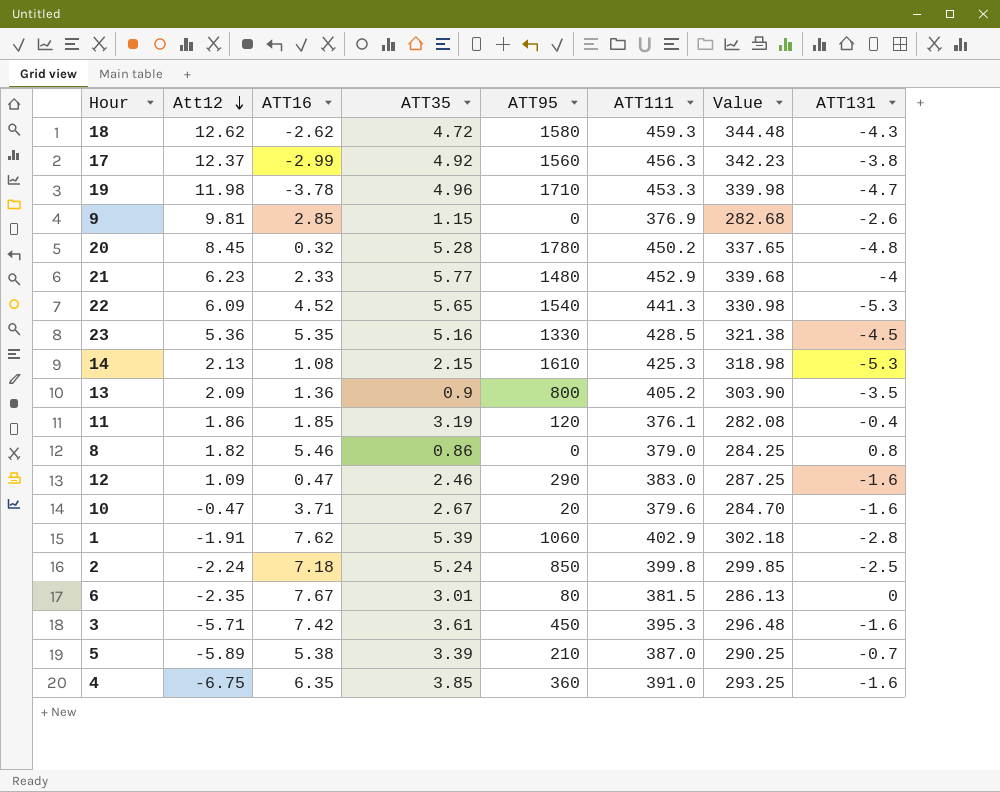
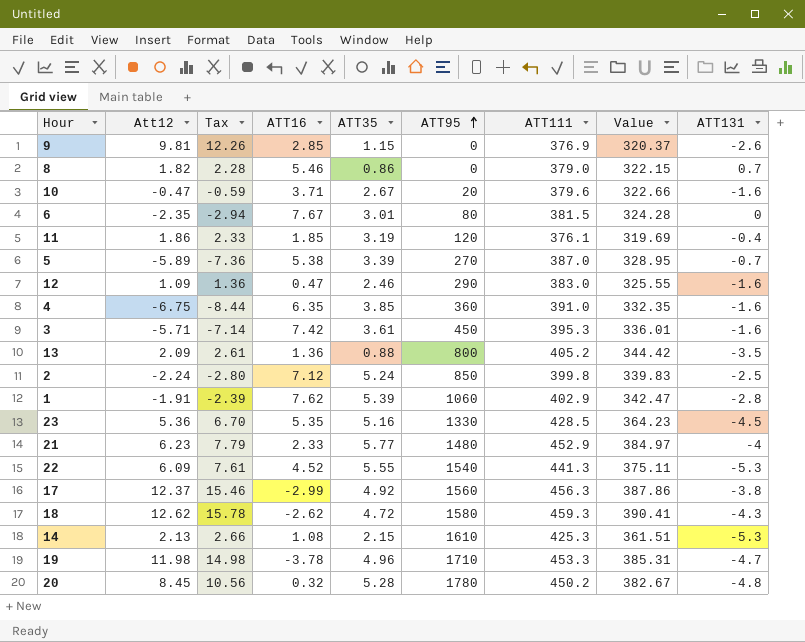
row order: Att12 descending -> ATT95 ascending
column Tax | formula: none -> [Att12] * 1.25
column Value | formula: [ATT111] * 0.75 -> [ATT111] * 0.85
8 | ATT131: 0.8 -> 0.7
5 | ATT95: 210 -> 270
13 | ATT35: 0.9 -> 0.88
2 | ATT16: 7.18 -> 7.12
22 | ATT35: 5.65 -> 5.55

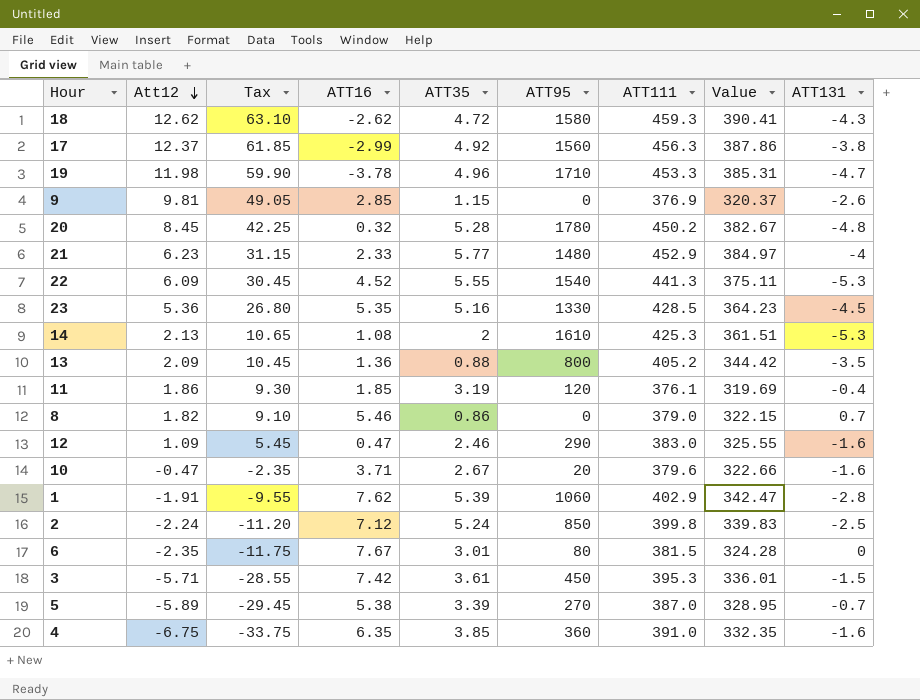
row order: ATT95 ascending -> Att12 descending
column Tax | formula: [Att12] * 1.25 -> [Att12] * 5
14 | ATT35: 2.15 -> 2
3 | ATT131: -1.6 -> -1.5

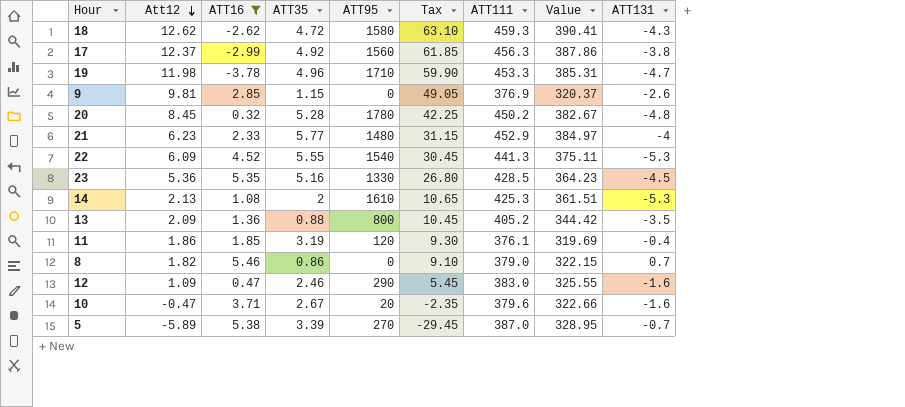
filter: none -> ATT16 <= 5.46
column Tax | position: 3 -> 6

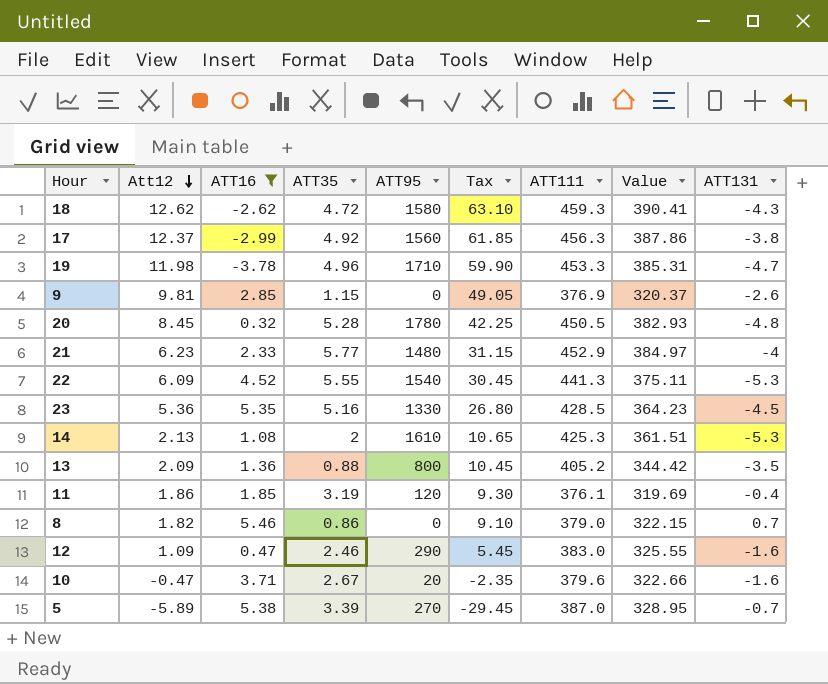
20 | ATT111: 450.2 -> 450.5
20 | Value: 382.67 -> 382.93

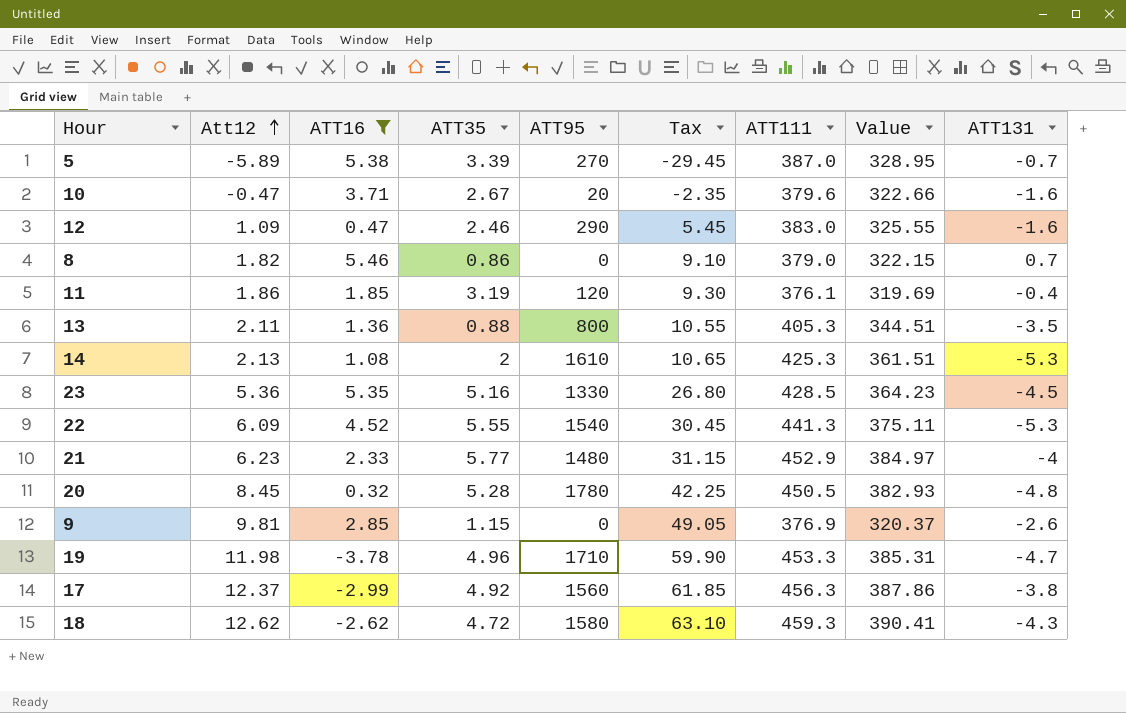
row order: Att12 descending -> Att12 ascending
13 | Att12: 2.09 -> 2.11
13 | Tax: 10.45 -> 10.55
13 | ATT111: 405.2 -> 405.3
13 | Value: 344.42 -> 344.51

